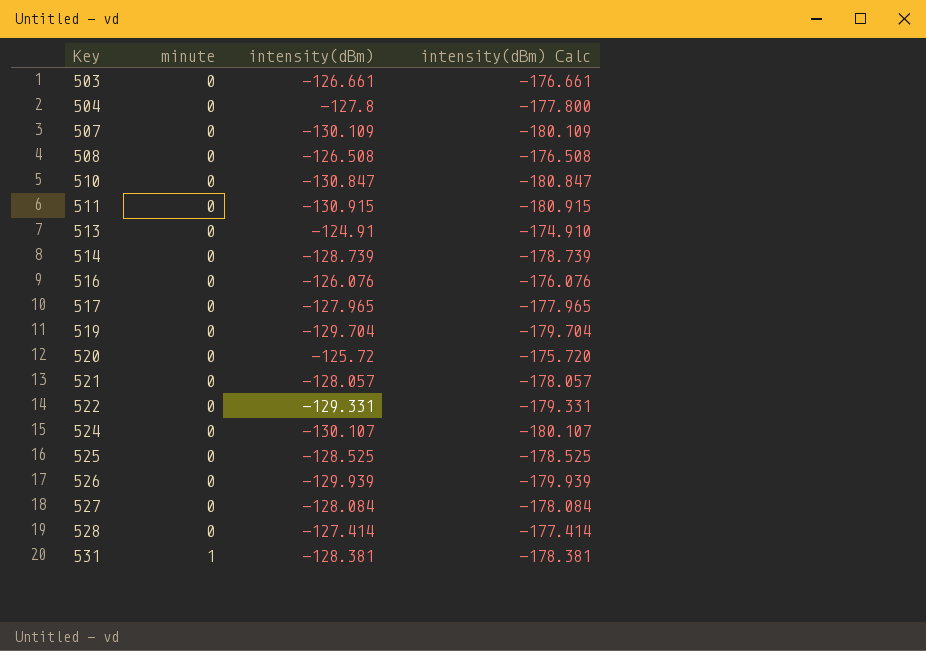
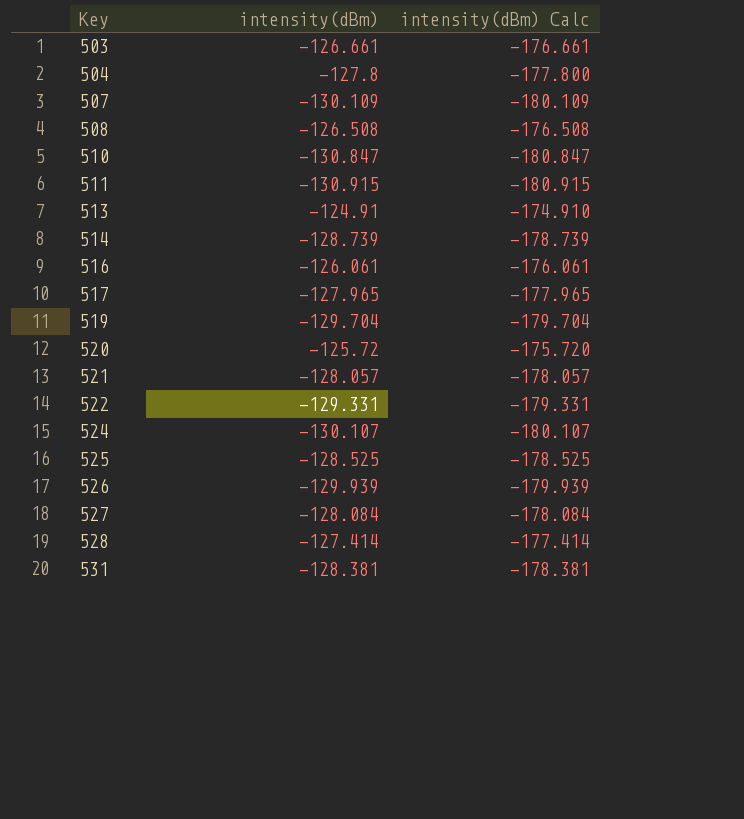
column minute | position: 2 -> none
516 | intensity(dBm): -126.076 -> -126.061
516 | intensity(dBm) Calc: -176.076 -> -176.061

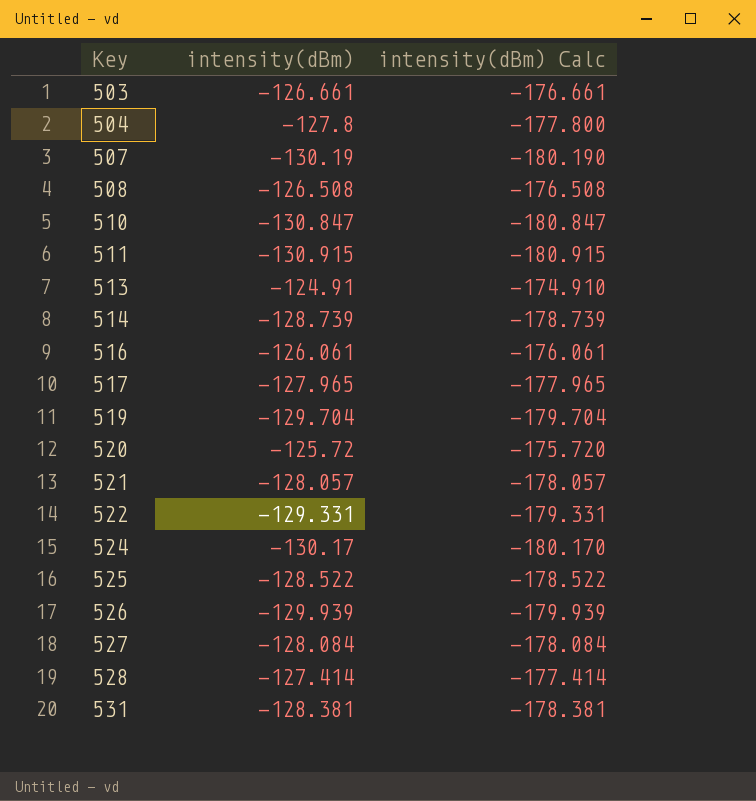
507 | intensity(dBm): -130.109 -> -130.19
507 | intensity(dBm) Calc: -180.109 -> -180.190
524 | intensity(dBm): -130.107 -> -130.17
524 | intensity(dBm) Calc: -180.107 -> -180.170
525 | intensity(dBm): -128.525 -> -128.522
525 | intensity(dBm) Calc: -178.525 -> -178.522

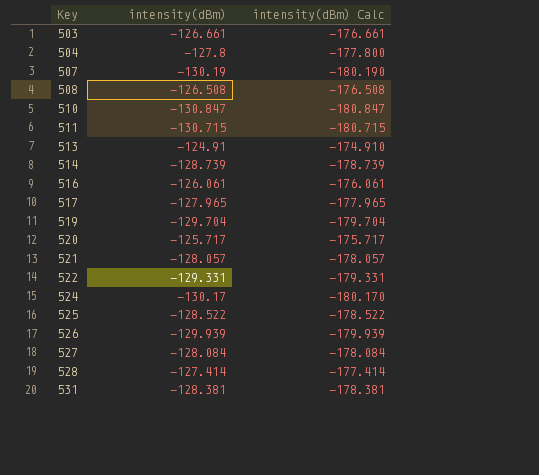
511 | intensity(dBm): -130.915 -> -130.715
511 | intensity(dBm) Calc: -180.915 -> -180.715
520 | intensity(dBm): -125.72 -> -125.717
520 | intensity(dBm) Calc: -175.720 -> -175.717

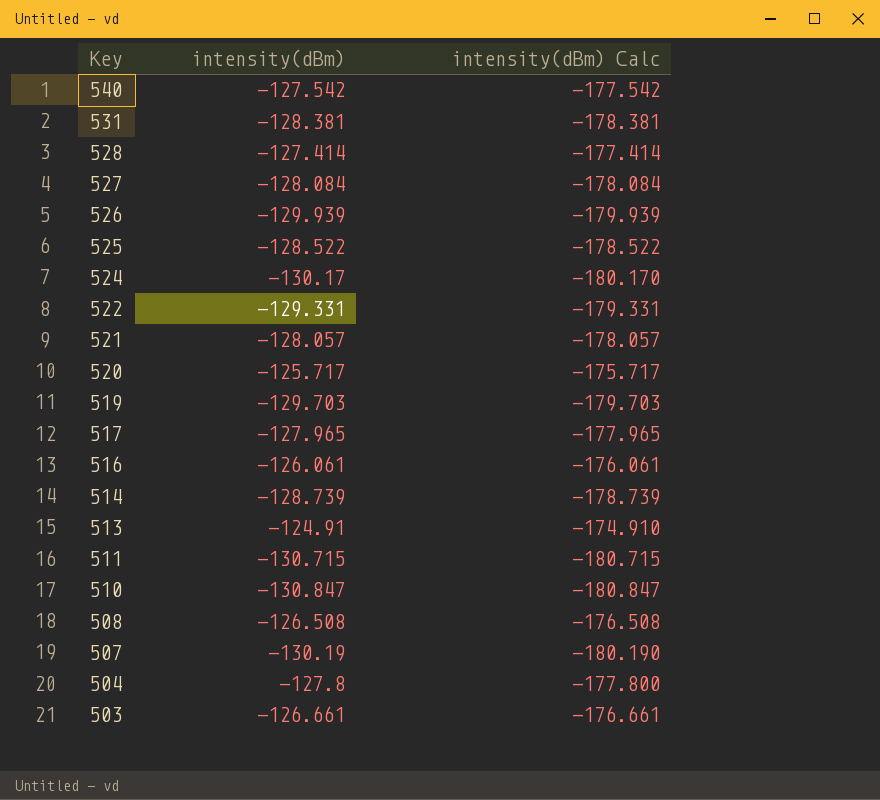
row order: Key ascending -> Key descending
row 540: none -> -127.542 | -177.542
519 | intensity(dBm): -129.704 -> -129.703
519 | intensity(dBm) Calc: -179.704 -> -179.703

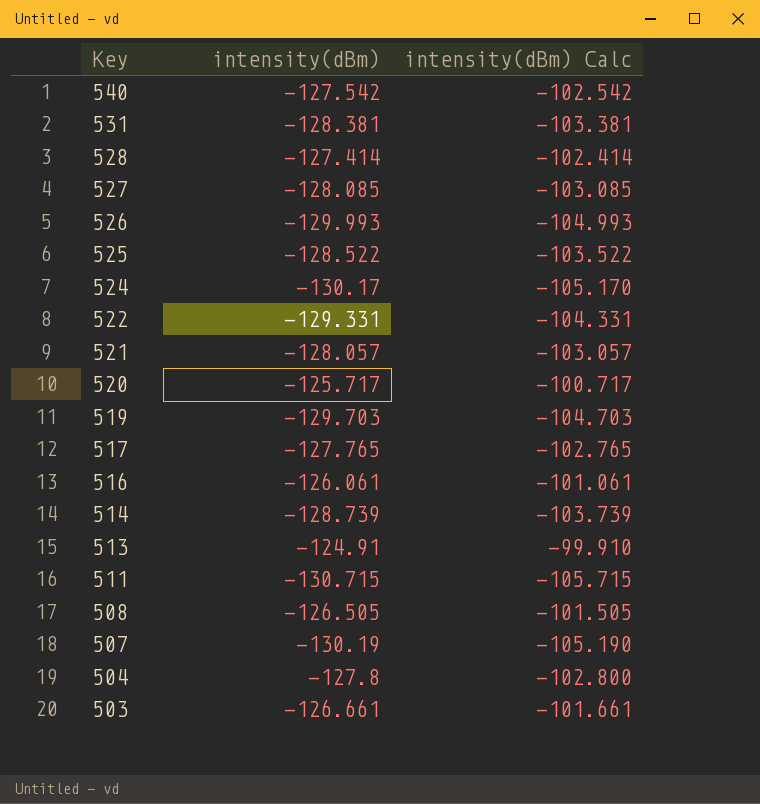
column intensity(dBm) Calc | formula: [intensity(dBm)] - 50 -> [intensity(dBm)] + 25
row 510: -130.847 | -180.847 -> none
527 | intensity(dBm): -128.084 -> -128.085
526 | intensity(dBm): -129.939 -> -129.993
517 | intensity(dBm): -127.965 -> -127.765
508 | intensity(dBm): -126.508 -> -126.505

